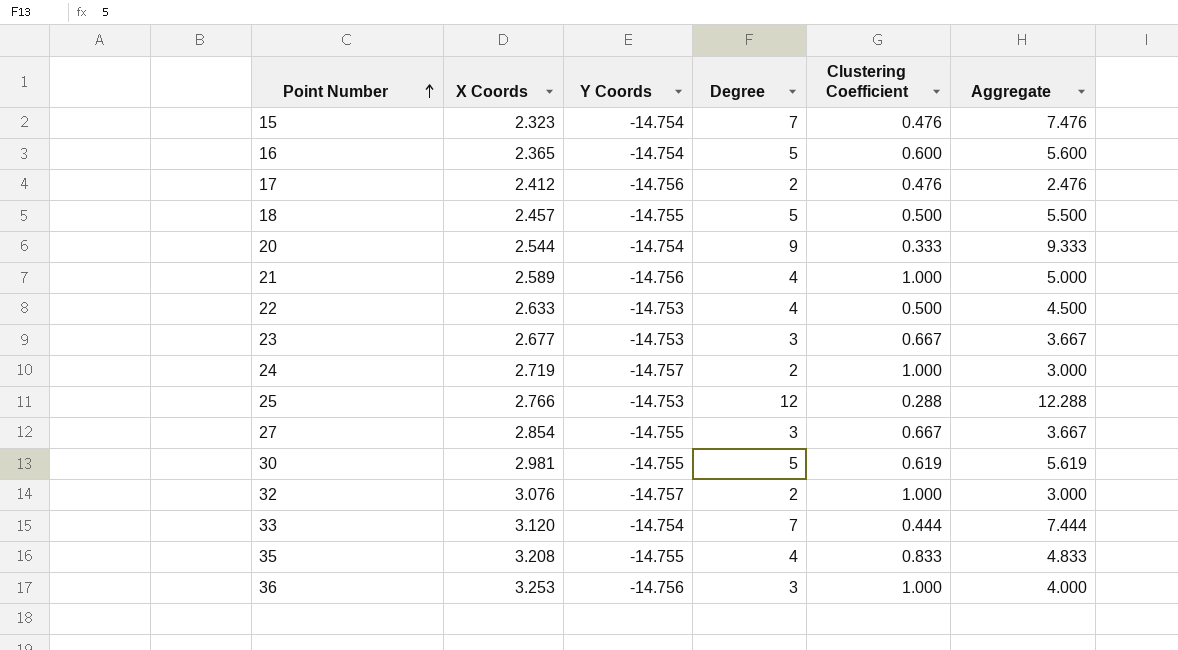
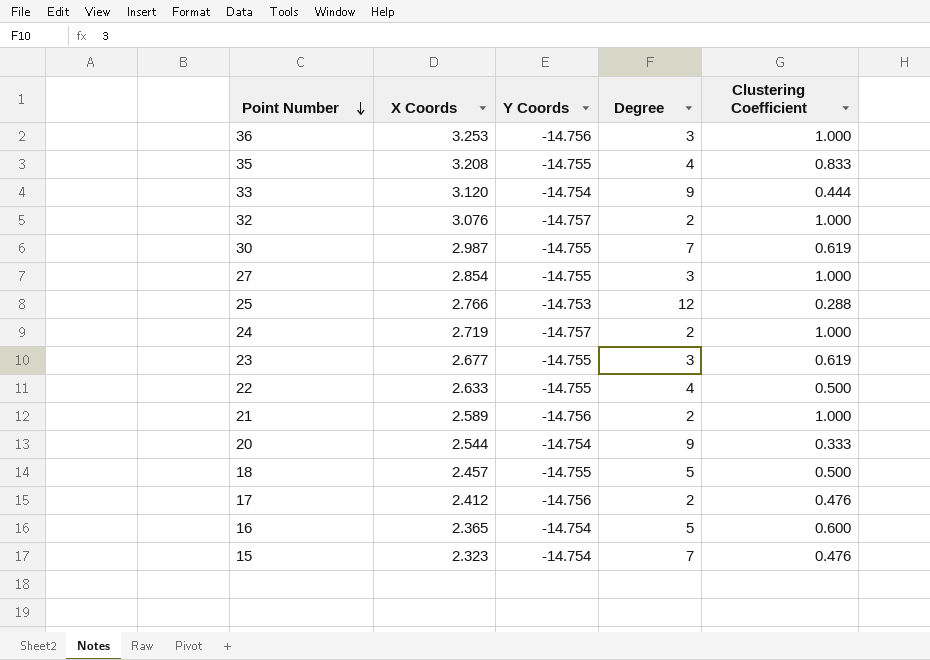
row order: Point Number ascending -> Point Number descending
column Aggregate | formula: [Degree] + [Clustering Coefficient] -> none
33 | Degree: 7 -> 9
30 | X Coords: 2.981 -> 2.987
30 | Degree: 5 -> 7
27 | Clustering Coefficient: 0.667 -> 1.000
23 | Y Coords: -14.753 -> -14.755
23 | Clustering Coefficient: 0.667 -> 0.619
22 | Y Coords: -14.753 -> -14.755
21 | Degree: 4 -> 2

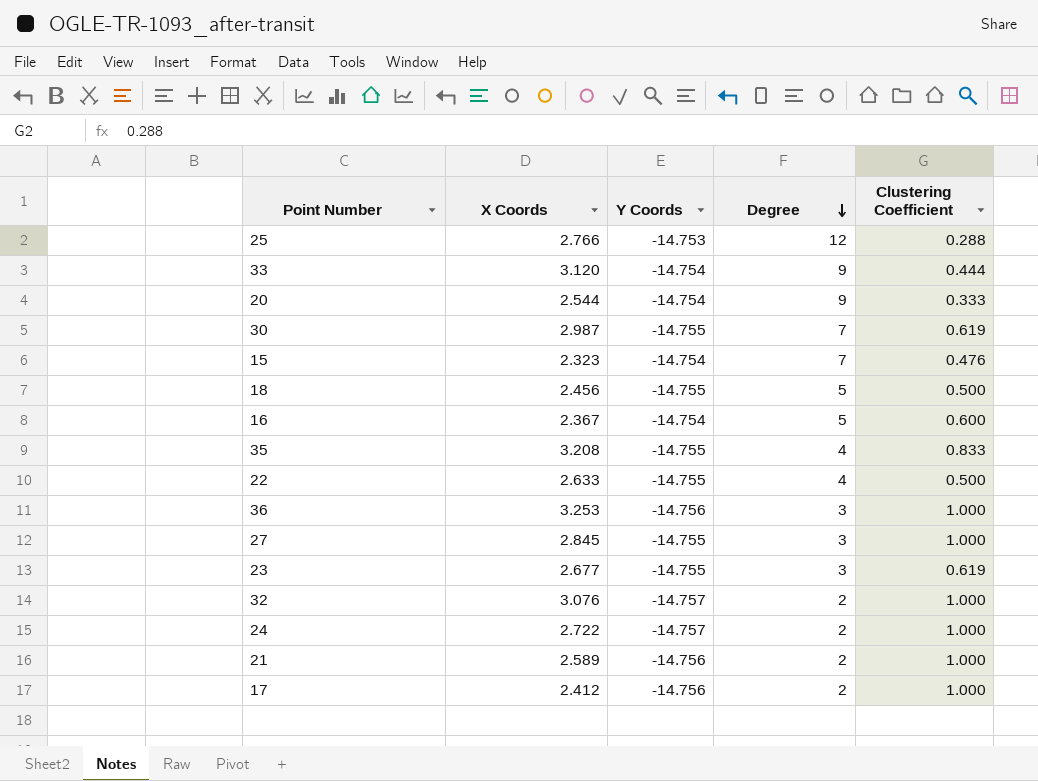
row order: Point Number descending -> Degree descending
18 | X Coords: 2.457 -> 2.456
16 | X Coords: 2.365 -> 2.367
27 | X Coords: 2.854 -> 2.845
24 | X Coords: 2.719 -> 2.722
17 | Clustering Coefficient: 0.476 -> 1.000

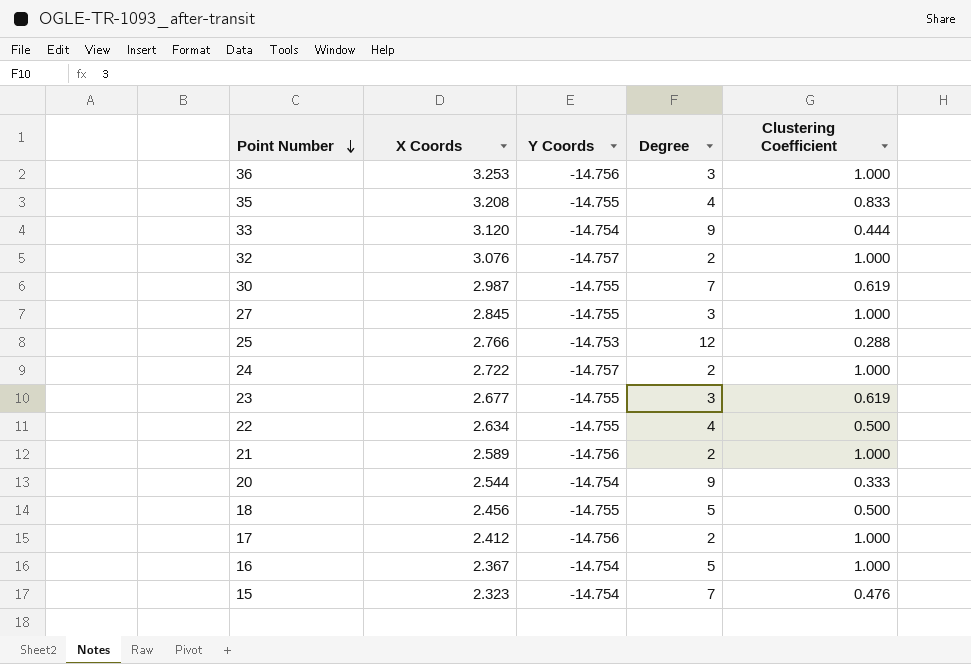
row order: Degree descending -> Point Number descending
22 | X Coords: 2.633 -> 2.634
16 | Clustering Coefficient: 0.600 -> 1.000

